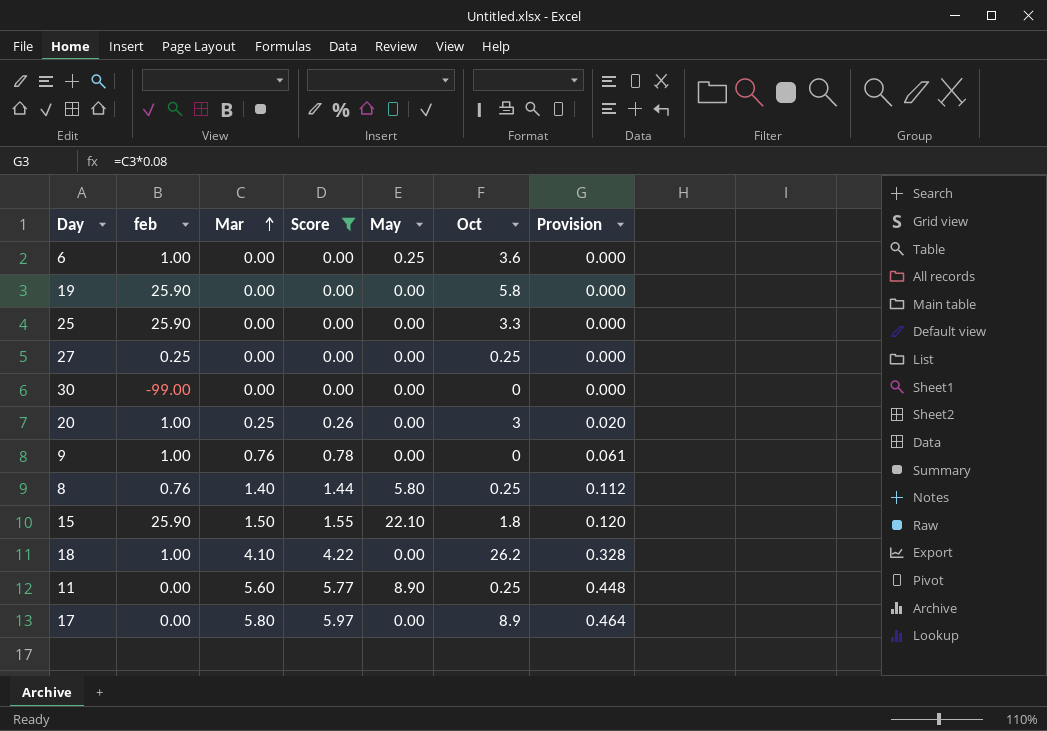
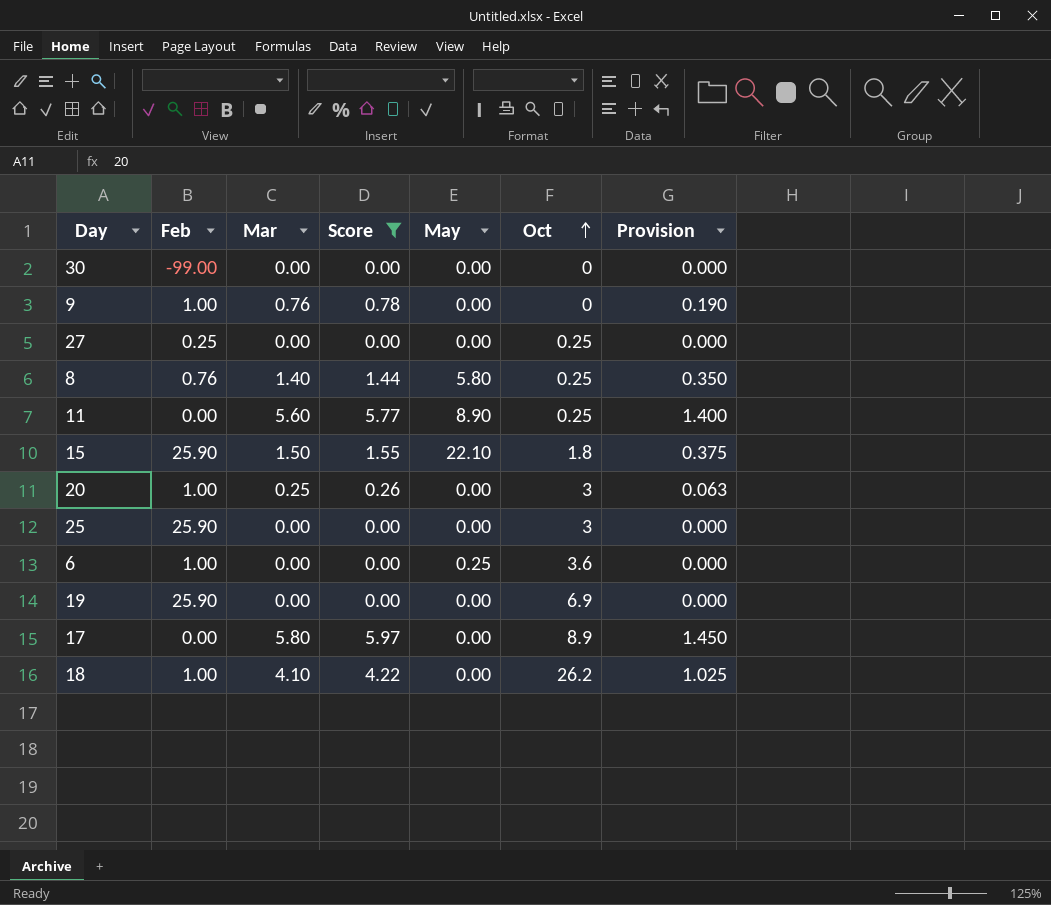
row order: Mar ascending -> Oct ascending
column name: feb -> Feb
column Provision | formula: [Mar] * 0.08 -> [Mar] * 0.25
25 | Oct: 3.3 -> 3
19 | Oct: 5.8 -> 6.9

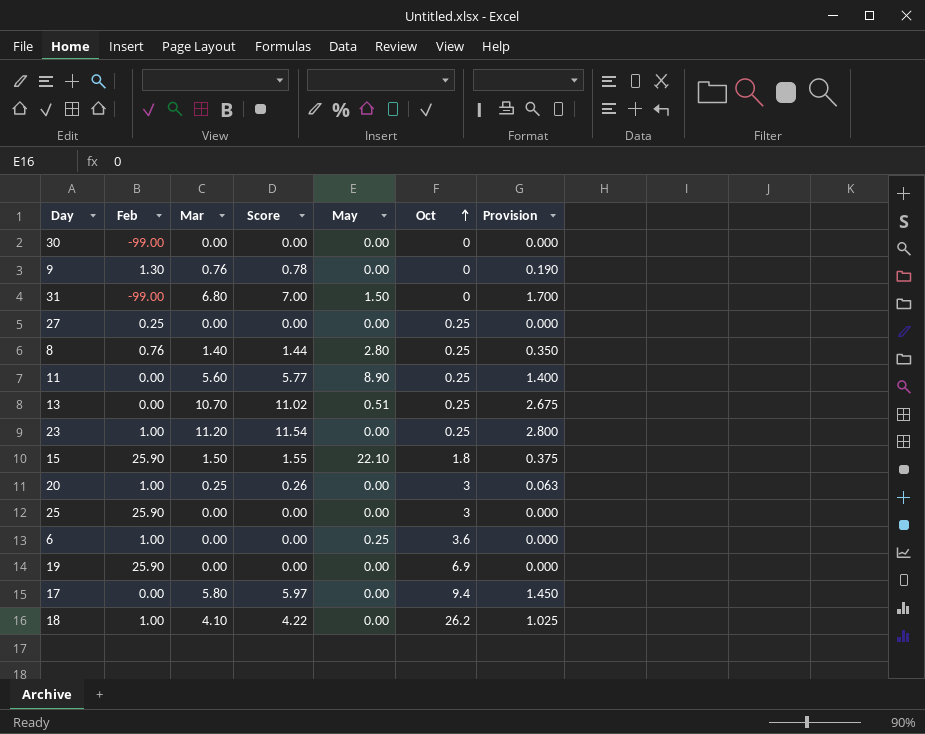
filter: Score <= 5.97 -> none
9 | Feb: 1.00 -> 1.30
8 | May: 5.80 -> 2.80
17 | Oct: 8.9 -> 9.4

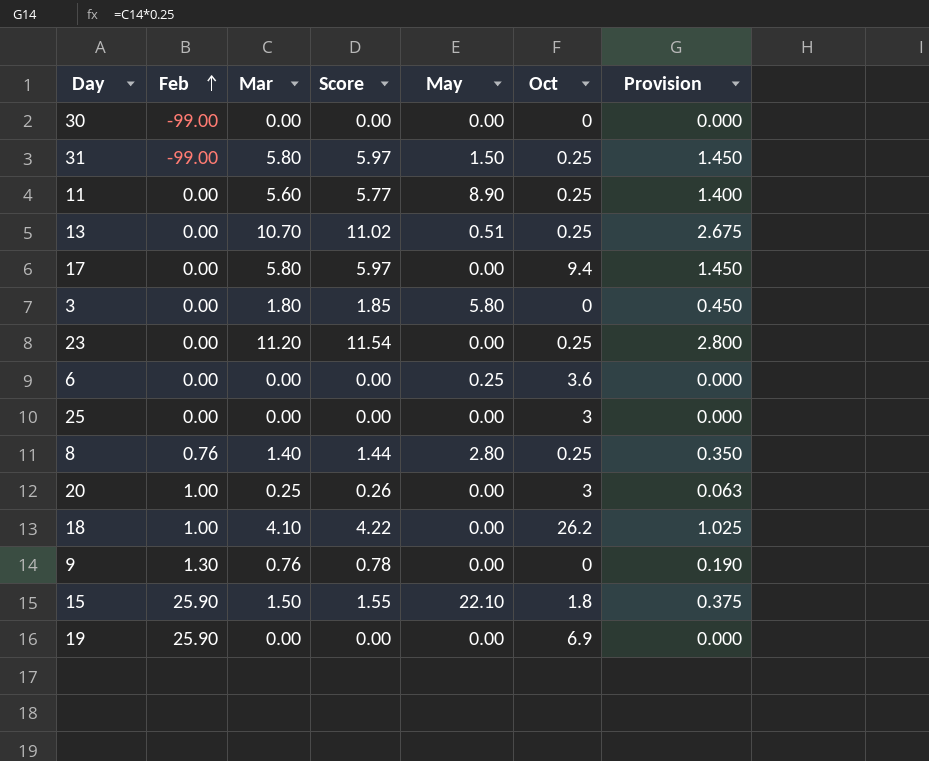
row order: Oct ascending -> Feb ascending
row 27: 0.25 | 0.00 | 0.00 | 0.00 | 0.25 | 0.000 -> none
31 | Mar: 6.80 -> 5.80
31 | Score: 7.00 -> 5.97
31 | Oct: 0 -> 0.25
31 | Provision: 1.700 -> 1.450
row 3: none -> 0.00 | 1.80 | 1.85 | 5.80 | 0 | 0.450
23 | Feb: 1.00 -> 0.00
6 | Feb: 1.00 -> 0.00
25 | Feb: 25.90 -> 0.00

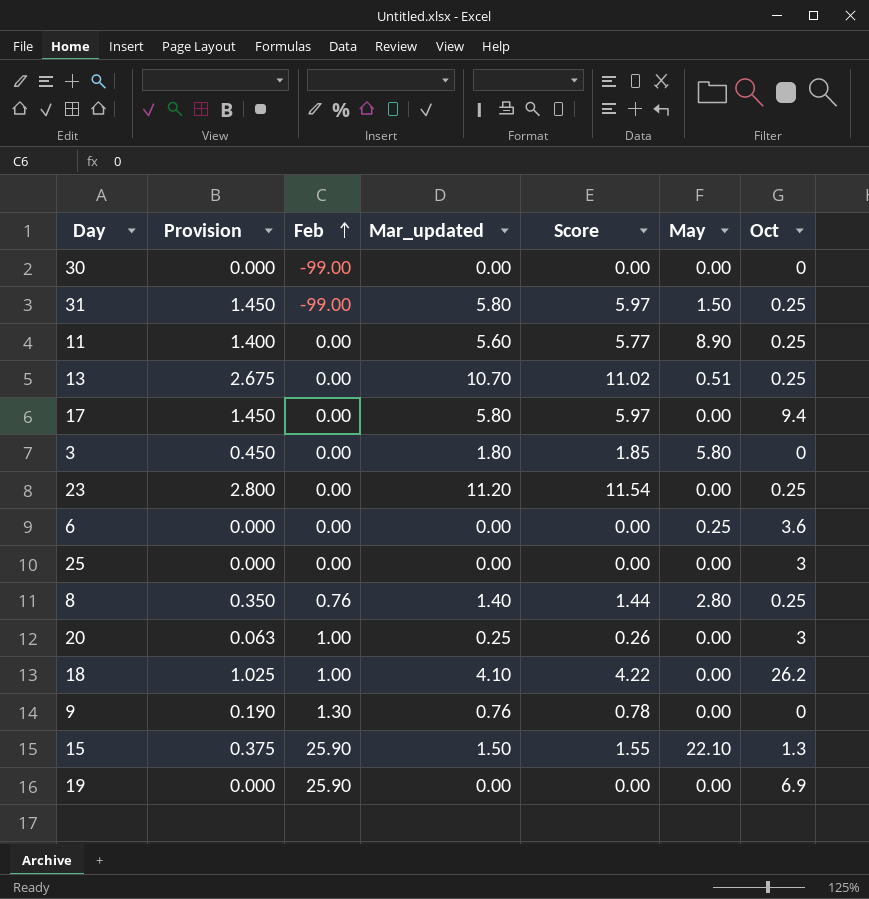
column Provision | position: 7 -> 2
column name: Mar -> Mar_updated
15 | Oct: 1.8 -> 1.3

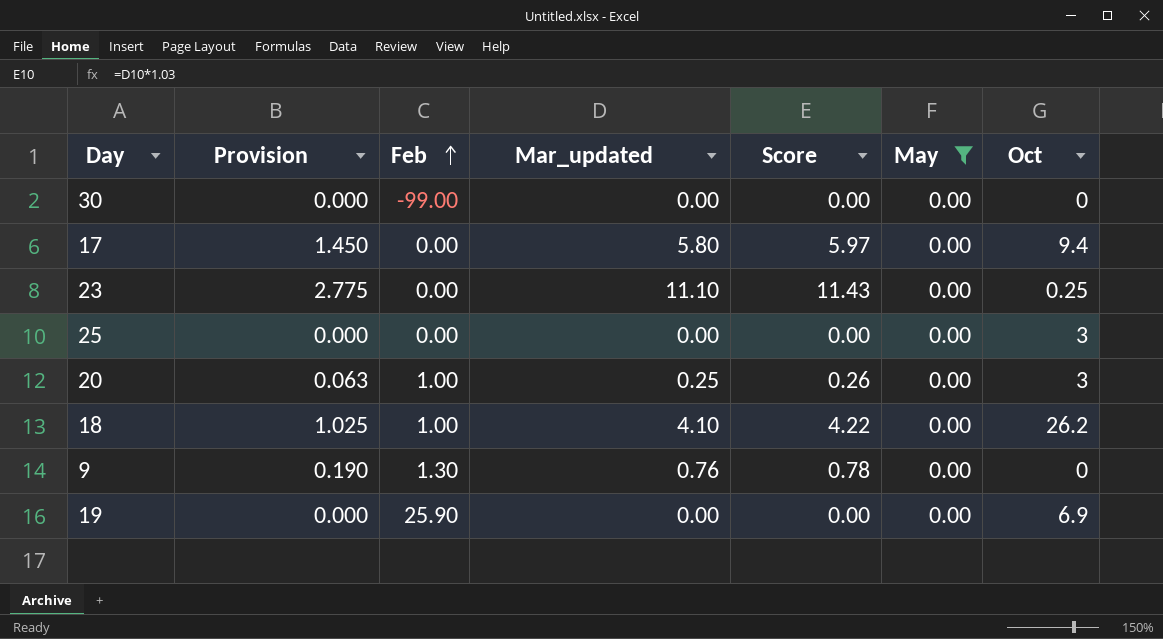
filter: none -> May = 0.00
23 | Provision: 2.800 -> 2.775
23 | Mar_updated: 11.20 -> 11.10
23 | Score: 11.54 -> 11.43

